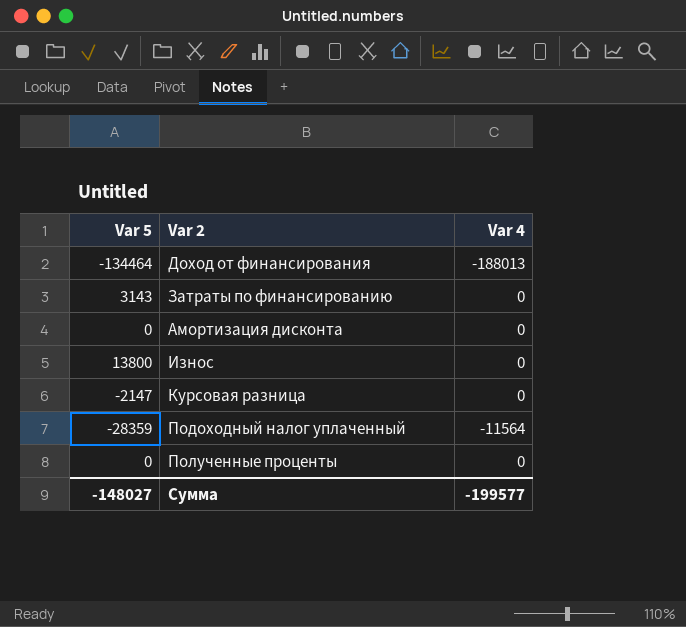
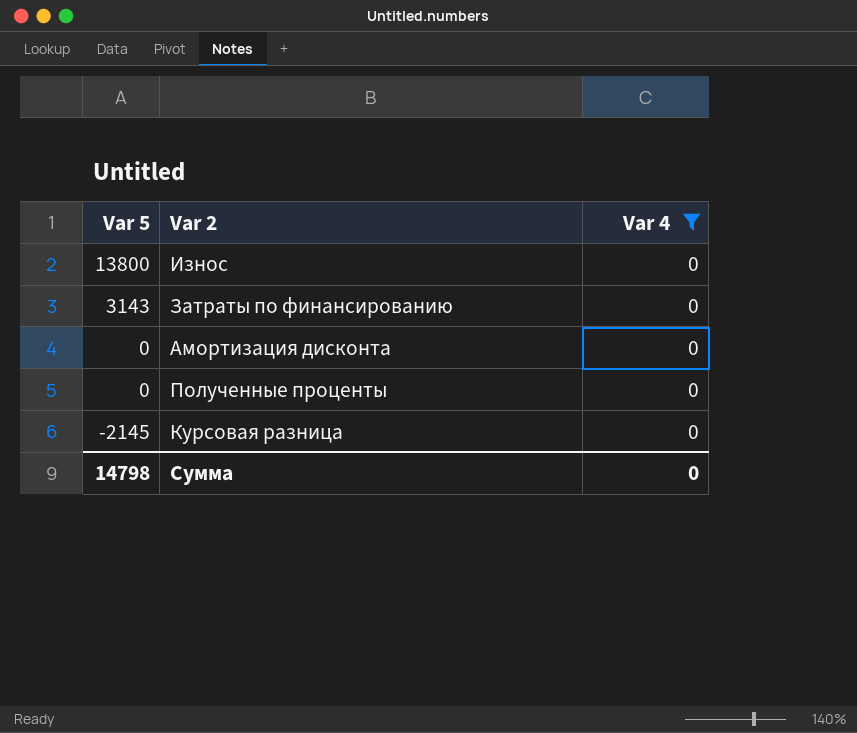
filter: none -> Var 4 = 0
row order: none -> Var 5 descending
Курсовая разница | Var 5: -2147 -> -2145
Сумма | Var 5: -148027 -> 14798
Сумма | Var 4: -199577 -> 0

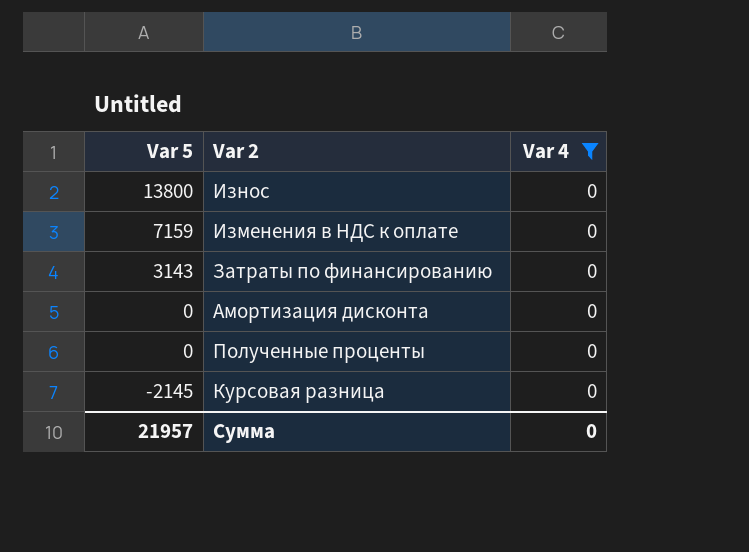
row Изменения в НДС к оплате: none -> 7159 | 0
Сумма | Var 5: 14798 -> 21957

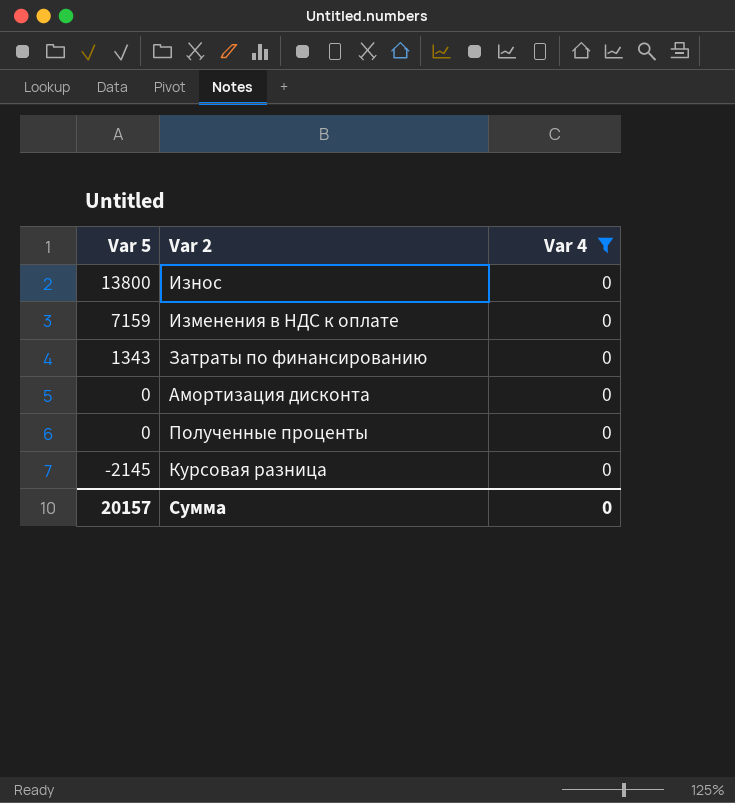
Затраты по финансированию | Var 5: 3143 -> 1343
Сумма | Var 5: 21957 -> 20157

